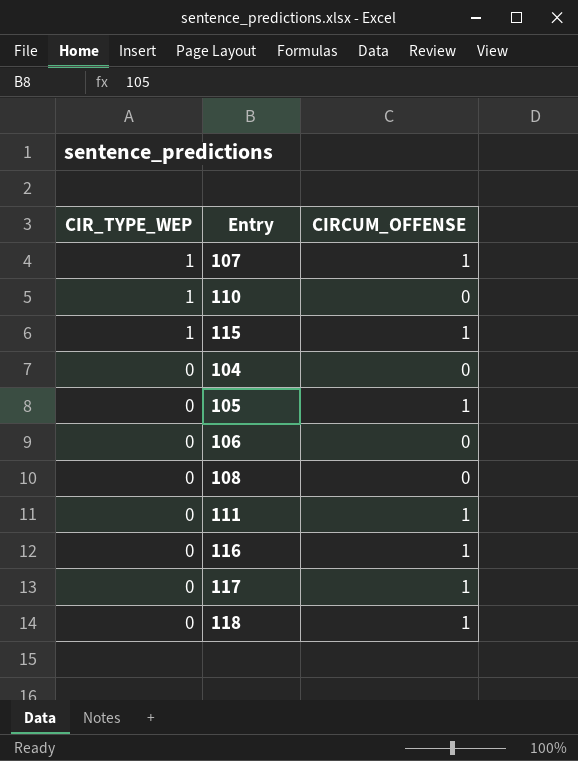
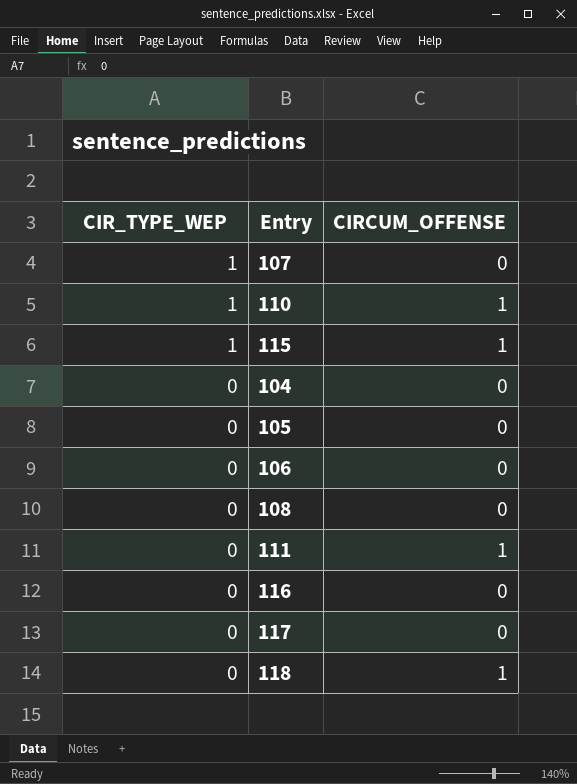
107 | CIRCUM_OFFENSE: 1 -> 0
110 | CIRCUM_OFFENSE: 0 -> 1
105 | CIRCUM_OFFENSE: 1 -> 0
116 | CIRCUM_OFFENSE: 1 -> 0
117 | CIRCUM_OFFENSE: 1 -> 0

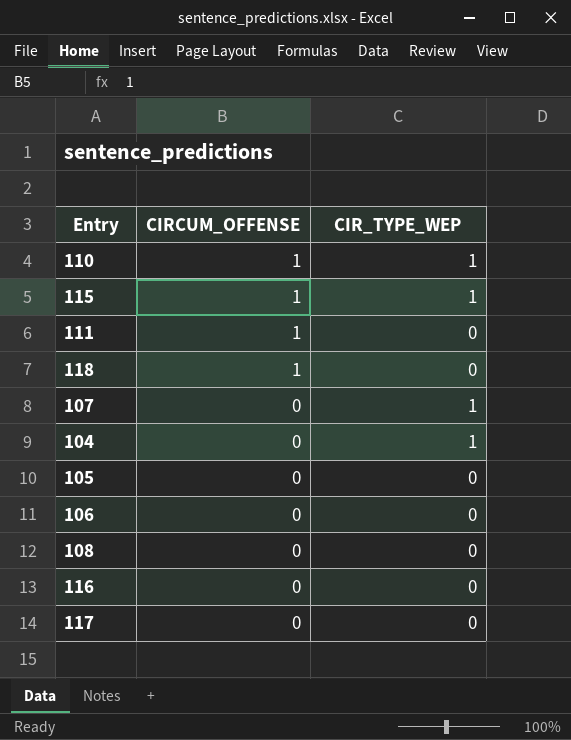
row order: CIR_TYPE_WEP descending -> CIRCUM_OFFENSE descending
column CIR_TYPE_WEP | position: 1 -> 3
104 | CIR_TYPE_WEP: 0 -> 1

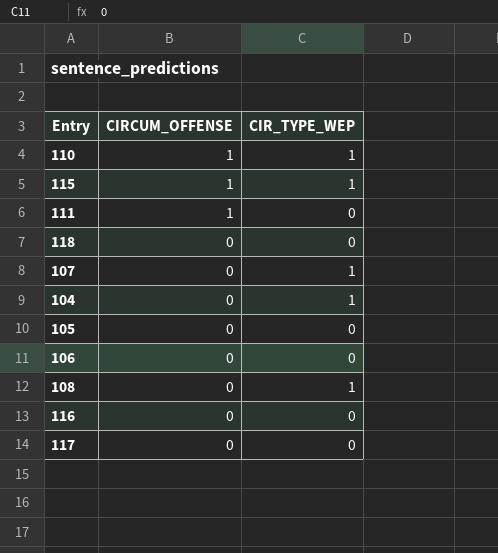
118 | CIRCUM_OFFENSE: 1 -> 0
108 | CIR_TYPE_WEP: 0 -> 1

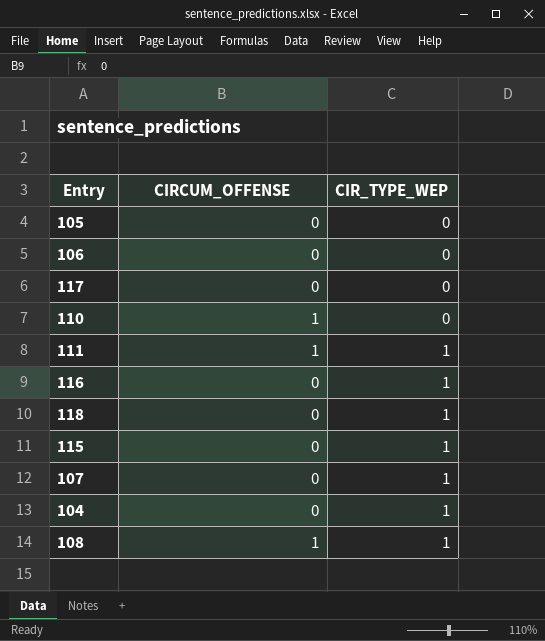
row order: CIRCUM_OFFENSE descending -> CIR_TYPE_WEP ascending
110 | CIR_TYPE_WEP: 1 -> 0
111 | CIR_TYPE_WEP: 0 -> 1
116 | CIR_TYPE_WEP: 0 -> 1
118 | CIR_TYPE_WEP: 0 -> 1
115 | CIRCUM_OFFENSE: 1 -> 0
108 | CIRCUM_OFFENSE: 0 -> 1

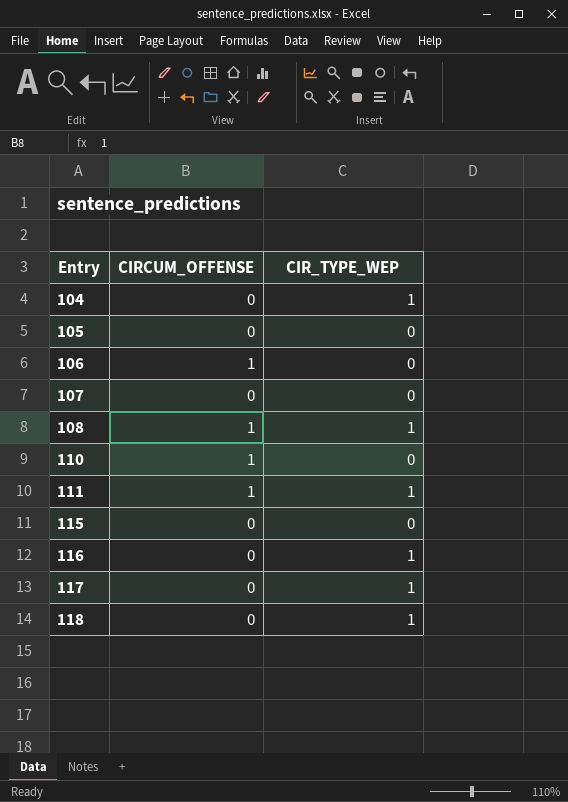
row order: CIR_TYPE_WEP ascending -> Entry ascending
106 | CIRCUM_OFFENSE: 0 -> 1
107 | CIR_TYPE_WEP: 1 -> 0
115 | CIR_TYPE_WEP: 1 -> 0
117 | CIR_TYPE_WEP: 0 -> 1

